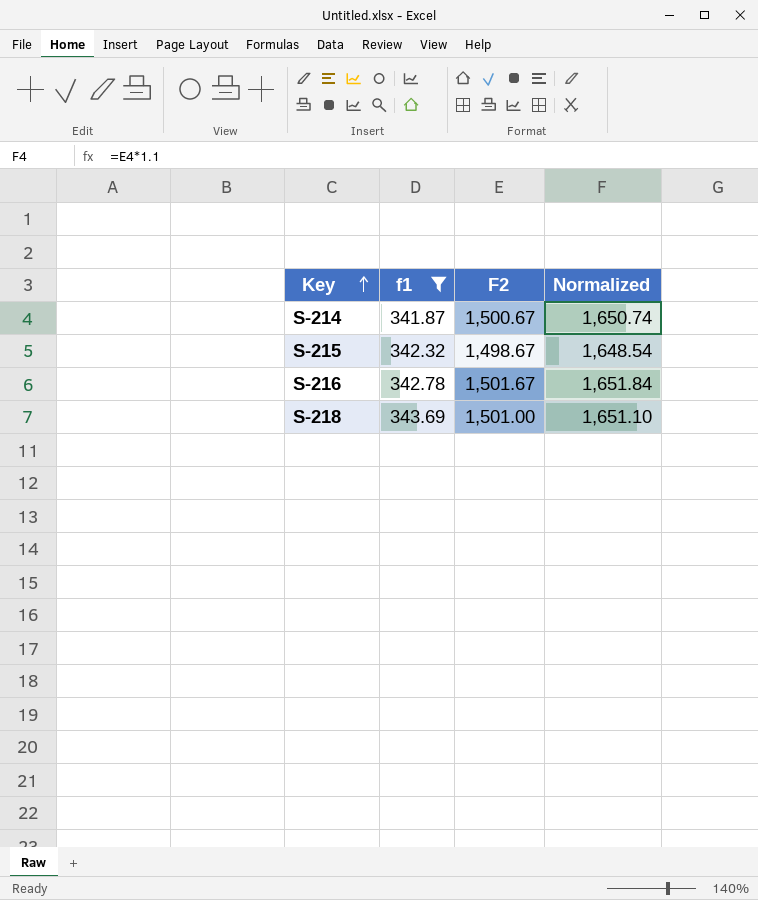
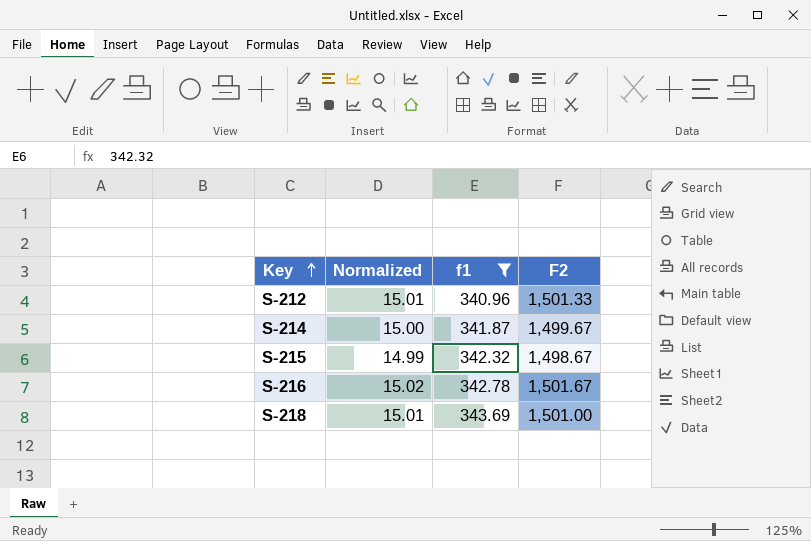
column Normalized | formula: [F2] * 1.1 -> [F2] * 0.01
column Normalized | position: 4 -> 2
row S-212: none -> 15.01 | 340.96 | 1,501.33
S-214 | F2: 1,500.67 -> 1,499.67

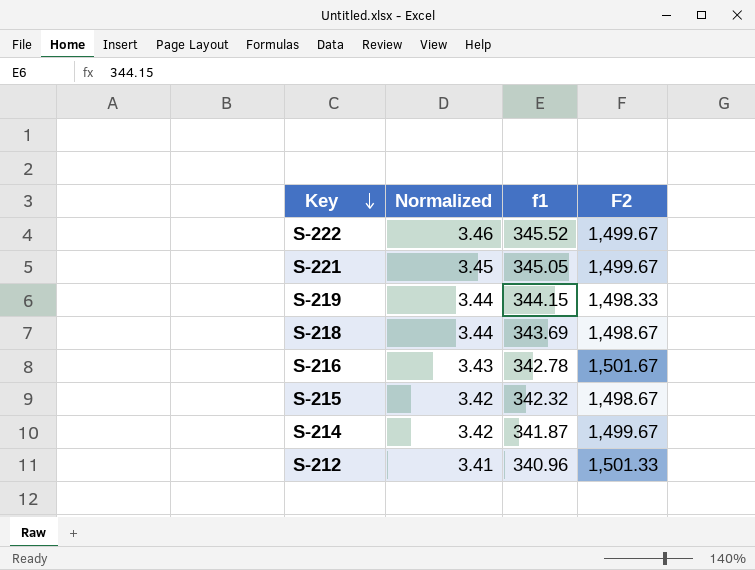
filter: f1 <= 343.69 -> none
row order: Key ascending -> Key descending
column Normalized | formula: [F2] * 0.01 -> [f1] * 0.01
S-218 | F2: 1,501.00 -> 1,498.67

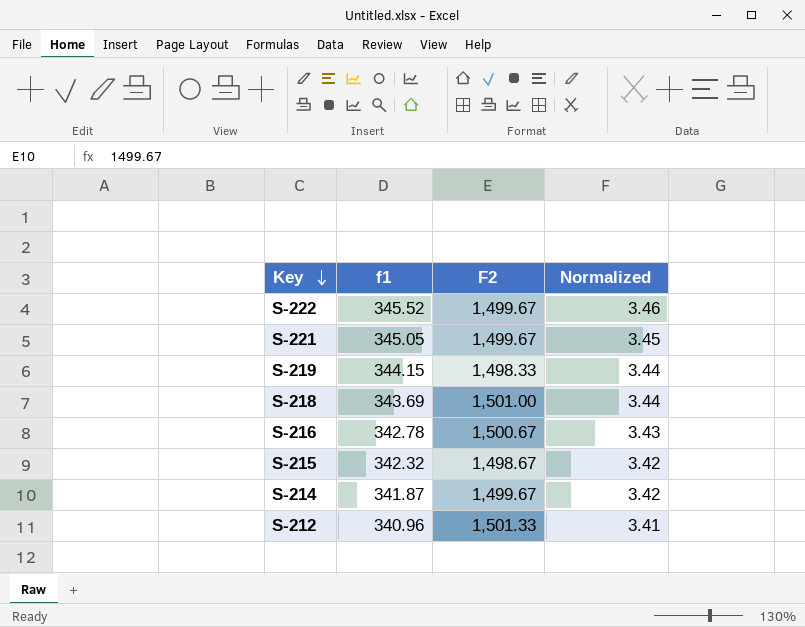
column Normalized | position: 2 -> 4
S-218 | F2: 1,498.67 -> 1,501.00
S-216 | F2: 1,501.67 -> 1,500.67

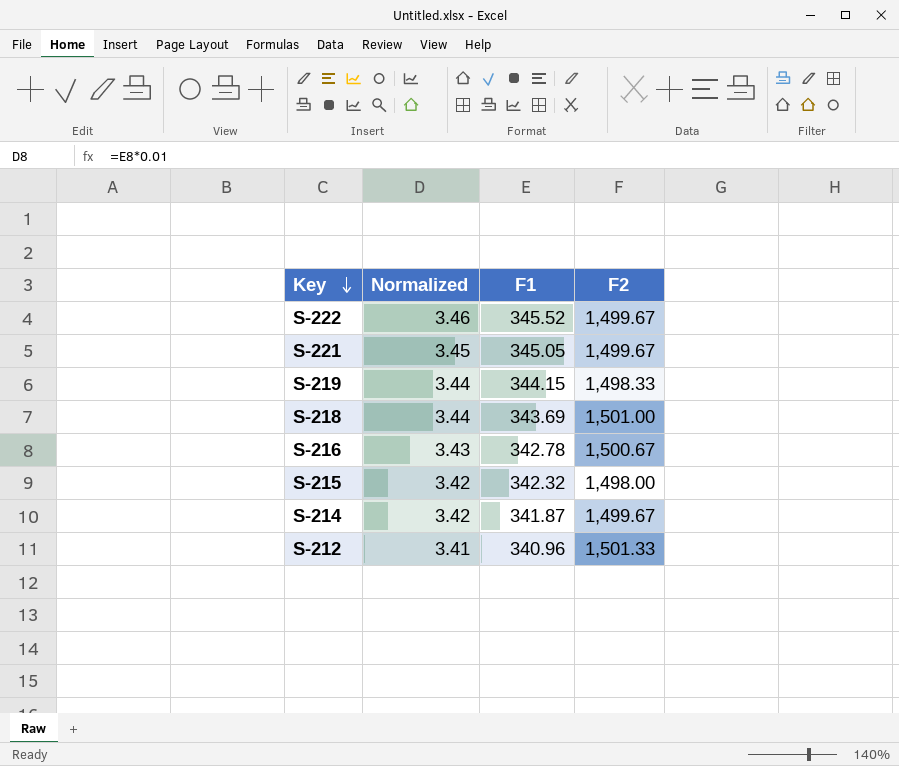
column Normalized | position: 4 -> 2
column name: f1 -> F1
S-215 | F2: 1,498.67 -> 1,498.00

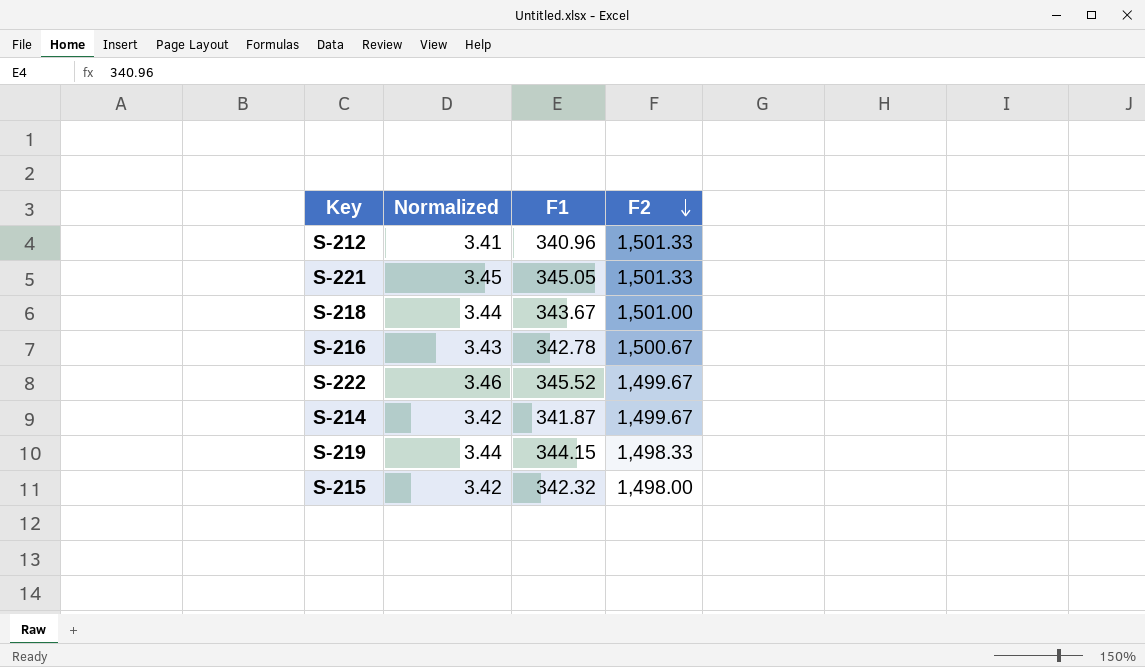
row order: Key descending -> F2 descending
S-221 | F2: 1,499.67 -> 1,501.33
S-218 | F1: 343.69 -> 343.67

